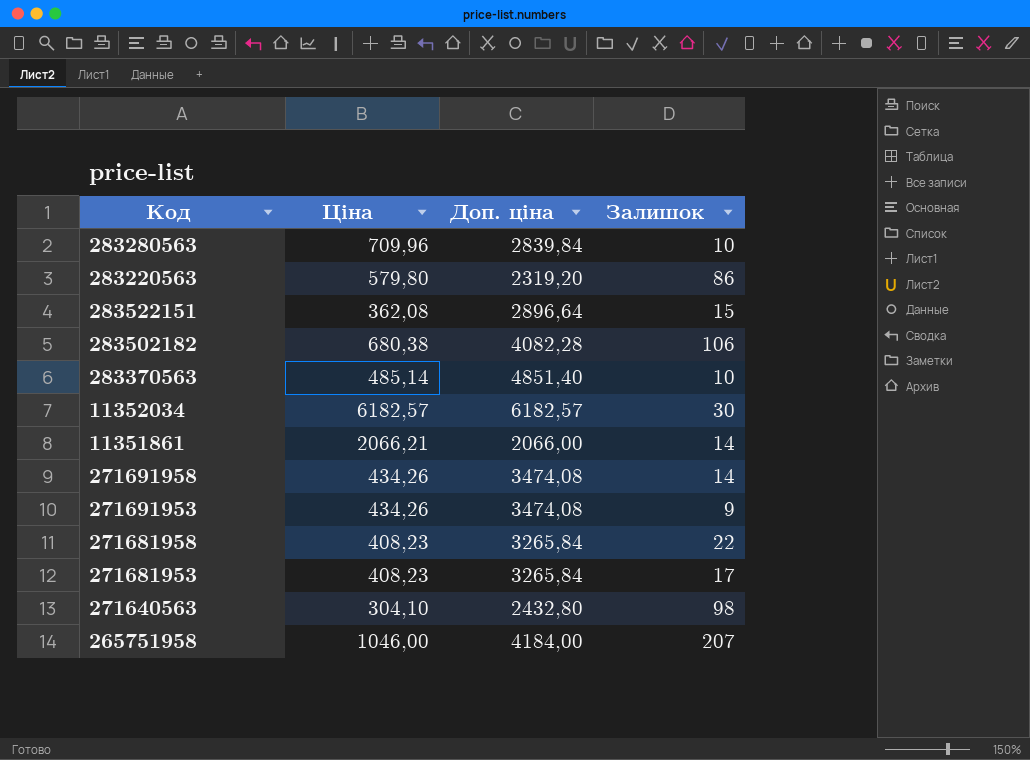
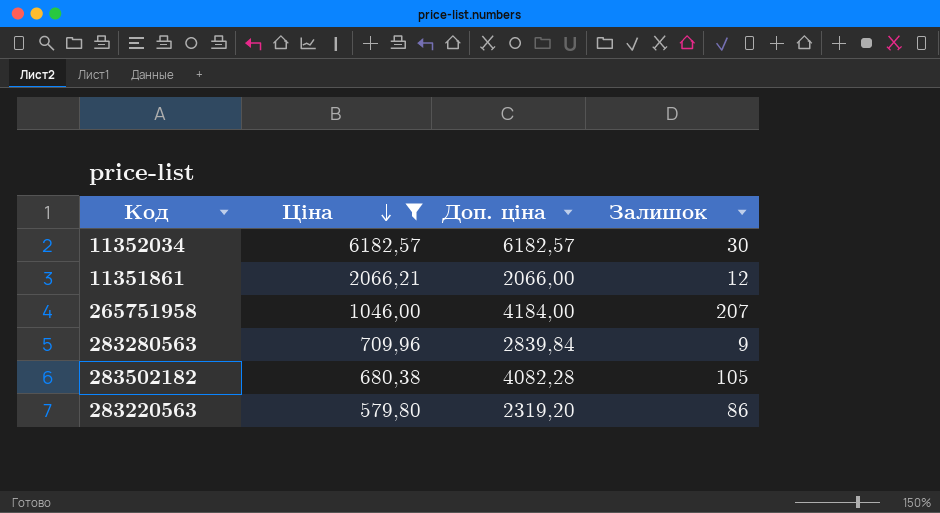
filter: none -> Ціна >= 579,80
row order: none -> Ціна descending
11351861 | Залишок: 14 -> 12
283280563 | Залишок: 10 -> 9
283502182 | Залишок: 106 -> 105

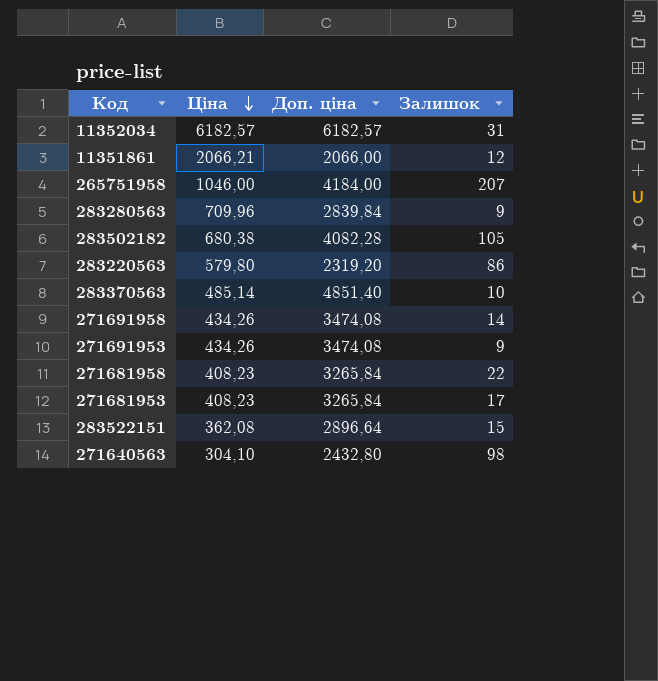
filter: Ціна >= 579,80 -> none
11352034 | Залишок: 30 -> 31

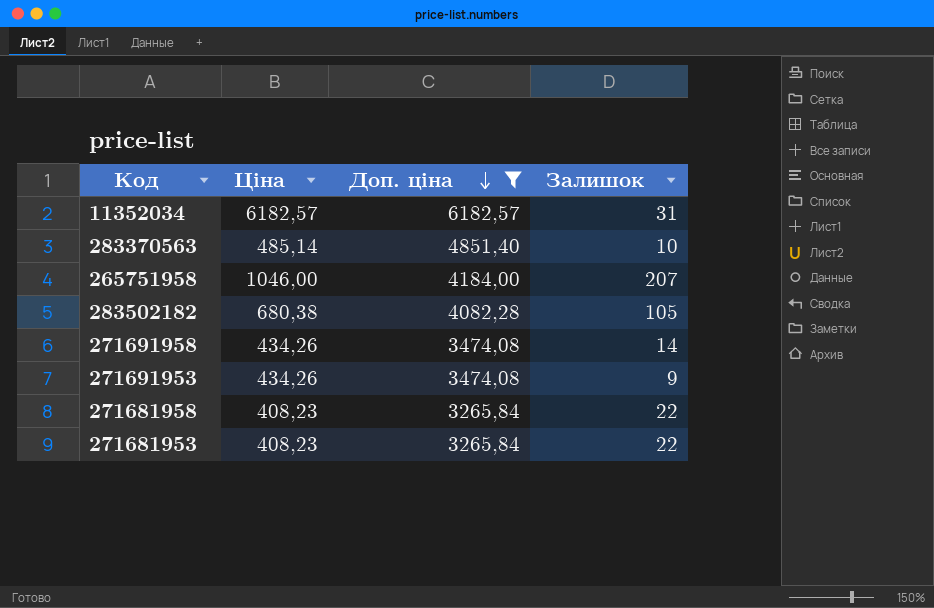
filter: none -> Доп. ціна >= 3265,84
row order: Ціна descending -> Доп. ціна descending
271681953 | Залишок: 17 -> 22

